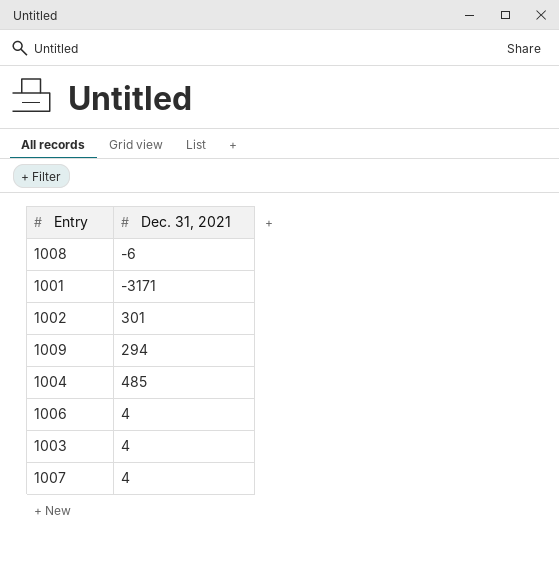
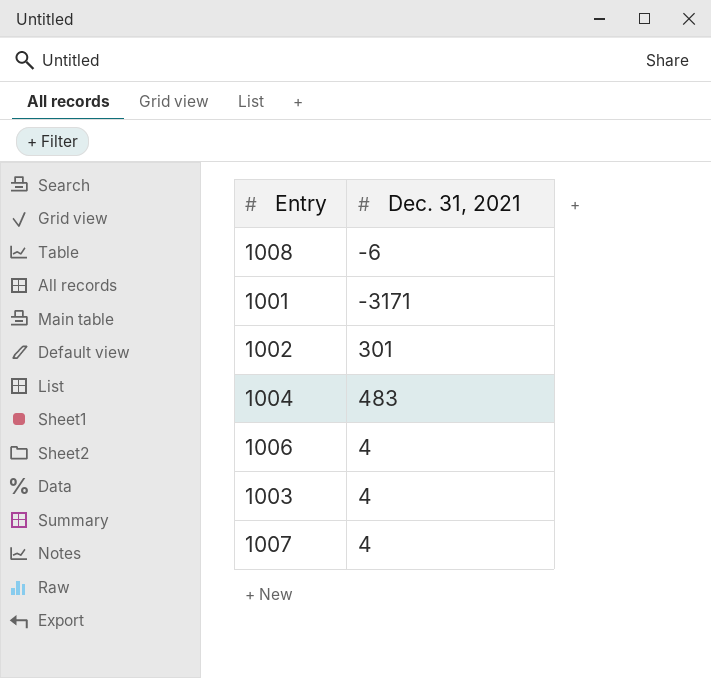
row 1009: 294 -> none
1004 | Dec. 31, 2021: 485 -> 483

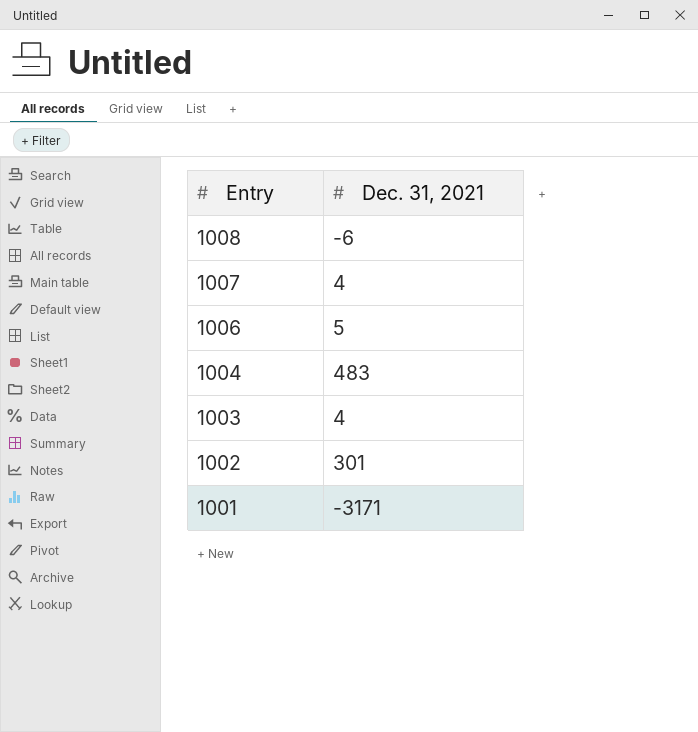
row order: none -> Entry descending
1006 | Dec. 31, 2021: 4 -> 5

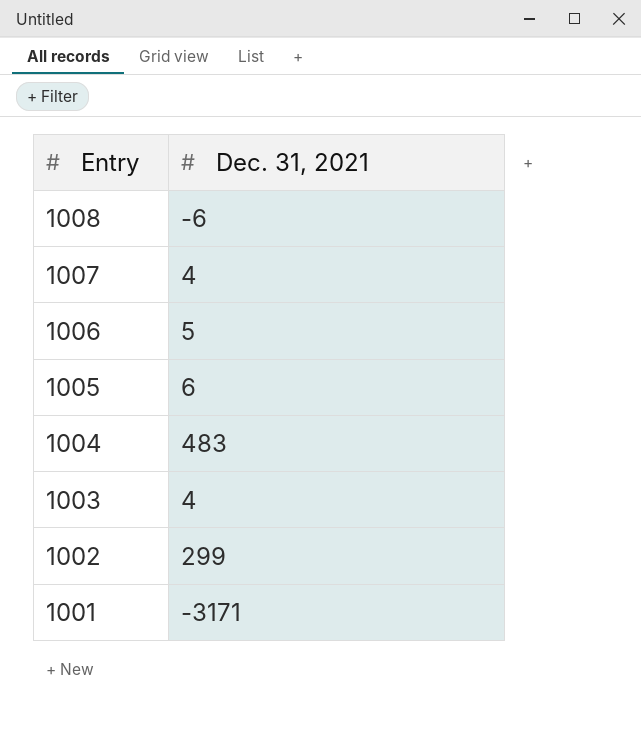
row 1005: none -> 6
1002 | Dec. 31, 2021: 301 -> 299

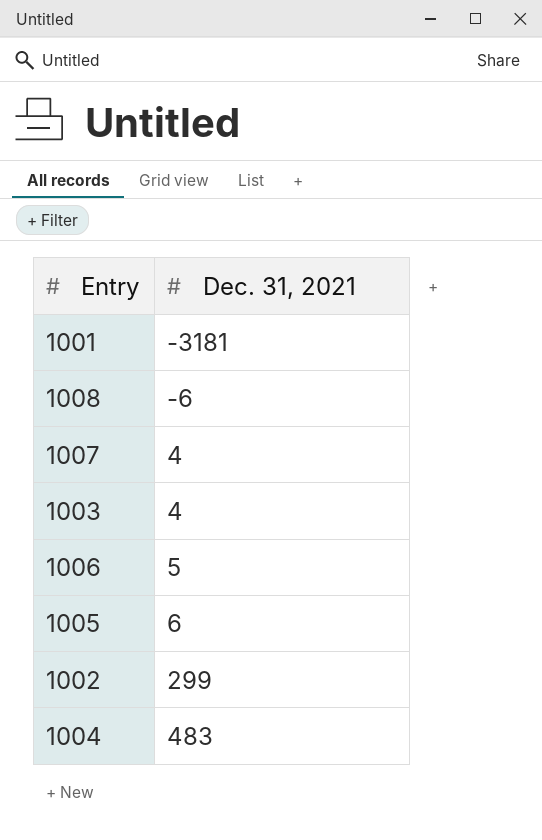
row order: Entry descending -> Dec. 31, 2021 ascending
1001 | Dec. 31, 2021: -3171 -> -3181

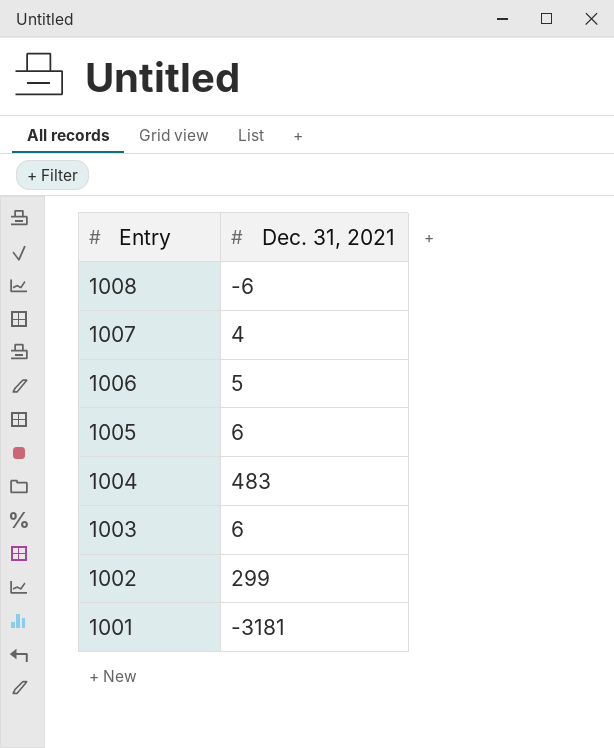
row order: Dec. 31, 2021 ascending -> Entry descending
1003 | Dec. 31, 2021: 4 -> 6

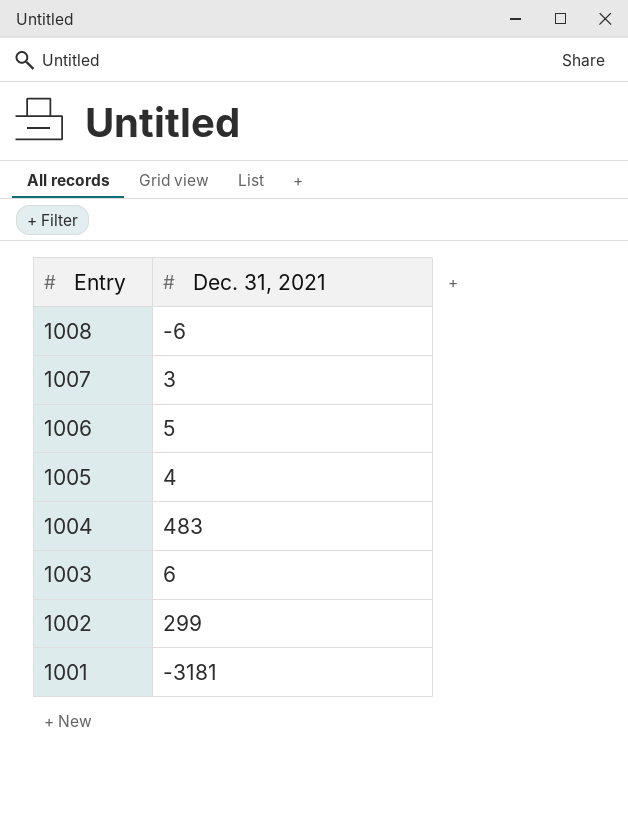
1007 | Dec. 31, 2021: 4 -> 3
1005 | Dec. 31, 2021: 6 -> 4

